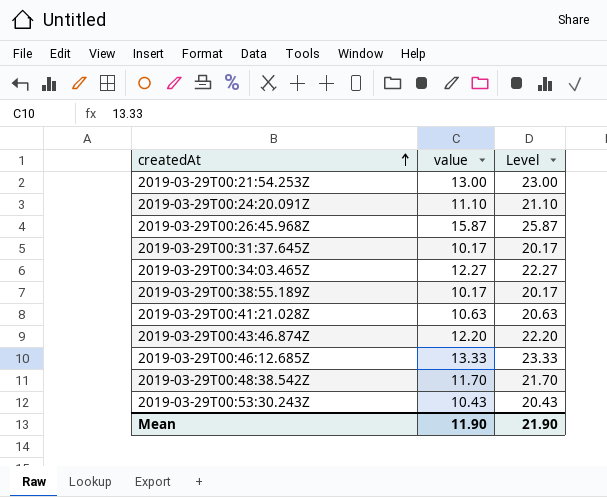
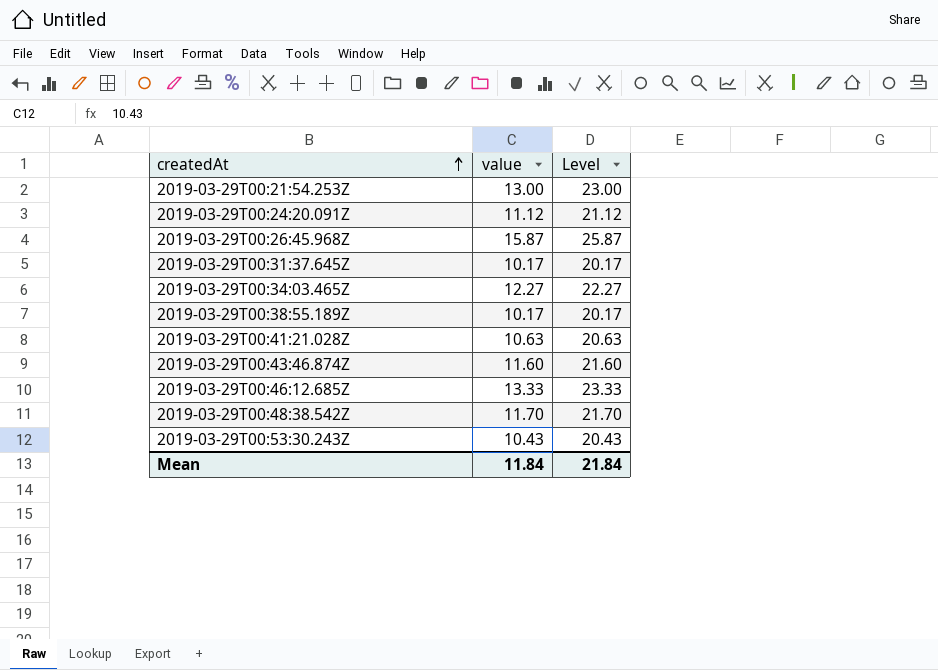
2019-03-29T00:24:20.091Z | value: 11.10 -> 11.12
2019-03-29T00:24:20.091Z | Level: 21.10 -> 21.12
2019-03-29T00:43:46.874Z | value: 12.20 -> 11.60
2019-03-29T00:43:46.874Z | Level: 22.20 -> 21.60
Mean | value: 11.90 -> 11.84
Mean | Level: 21.90 -> 21.84

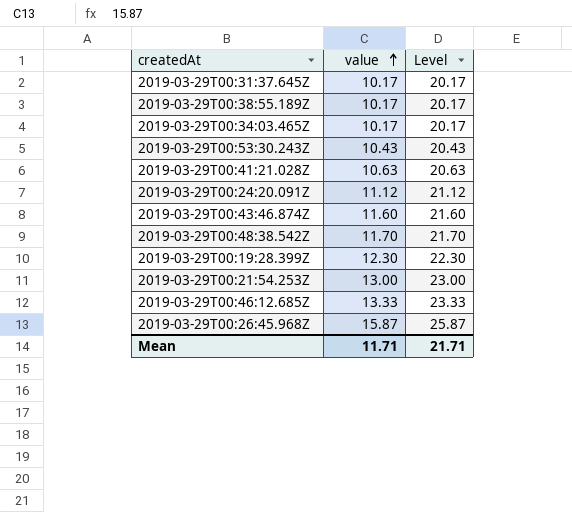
row order: createdAt ascending -> value ascending
2019-03-29T00:34:03.465Z | value: 12.27 -> 10.17
2019-03-29T00:34:03.465Z | Level: 22.27 -> 20.17
row 2019-03-29T00:19:28.399Z: none -> 12.30 | 22.30
Mean | value: 11.84 -> 11.71
Mean | Level: 21.84 -> 21.71

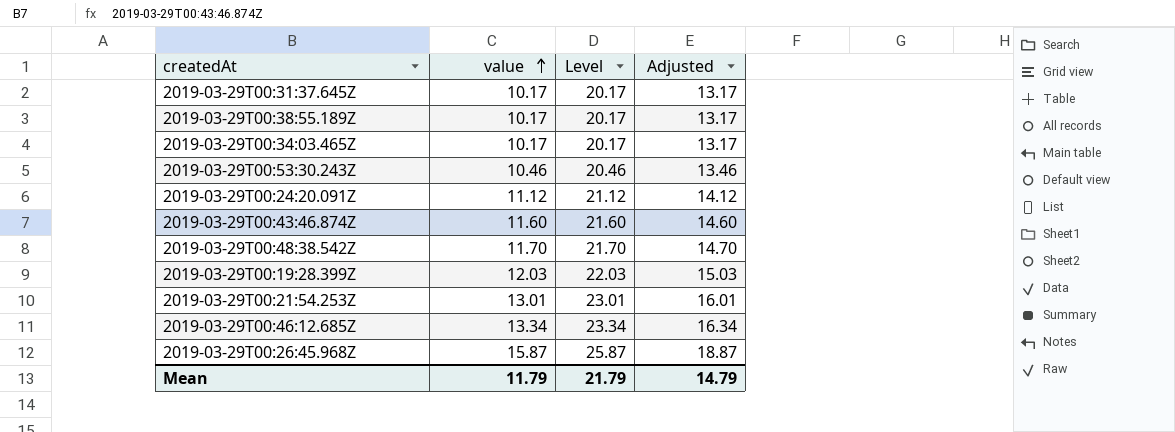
column Adjusted | formula: none -> [value] + 3
row 2019-03-29T00:41:21.028Z: 10.63 | 20.63 -> none
2019-03-29T00:53:30.243Z | value: 10.43 -> 10.46
2019-03-29T00:53:30.243Z | Level: 20.43 -> 20.46
2019-03-29T00:19:28.399Z | value: 12.30 -> 12.03
2019-03-29T00:19:28.399Z | Level: 22.30 -> 22.03
2019-03-29T00:21:54.253Z | value: 13.00 -> 13.01
2019-03-29T00:21:54.253Z | Level: 23.00 -> 23.01
2019-03-29T00:46:12.685Z | value: 13.33 -> 13.34
2019-03-29T00:46:12.685Z | Level: 23.33 -> 23.34
Mean | value: 11.71 -> 11.79
Mean | Level: 21.71 -> 21.79

